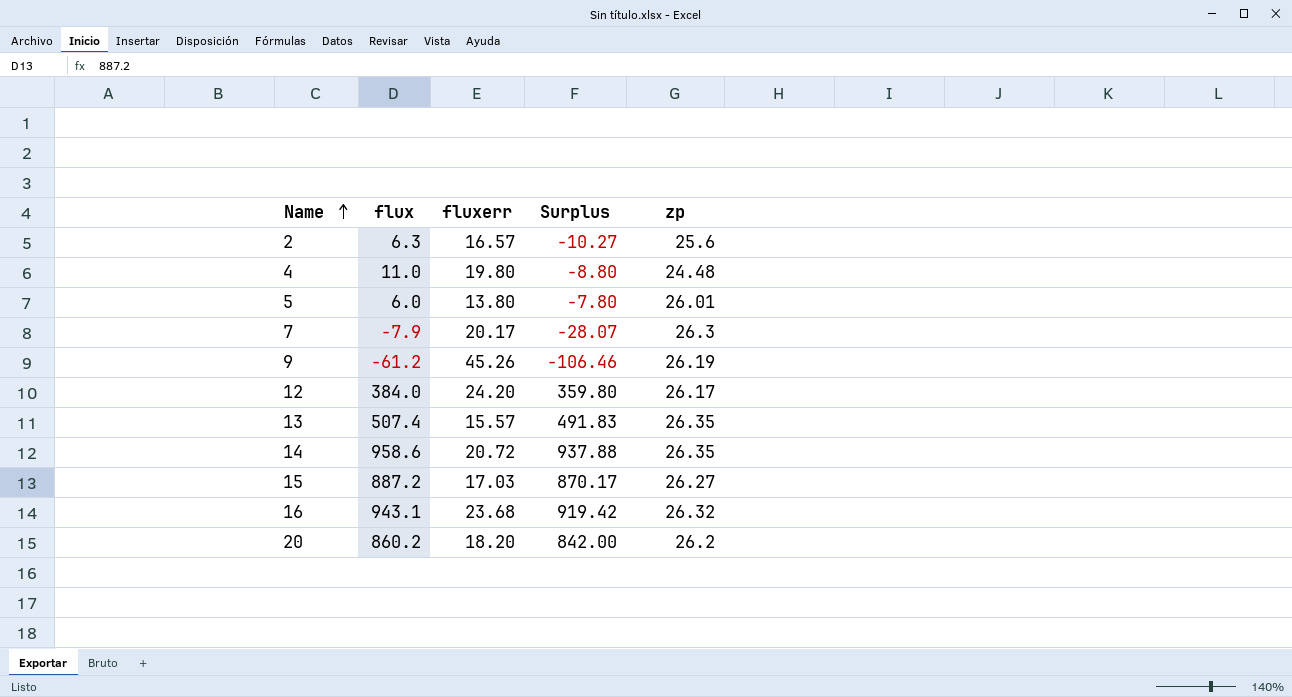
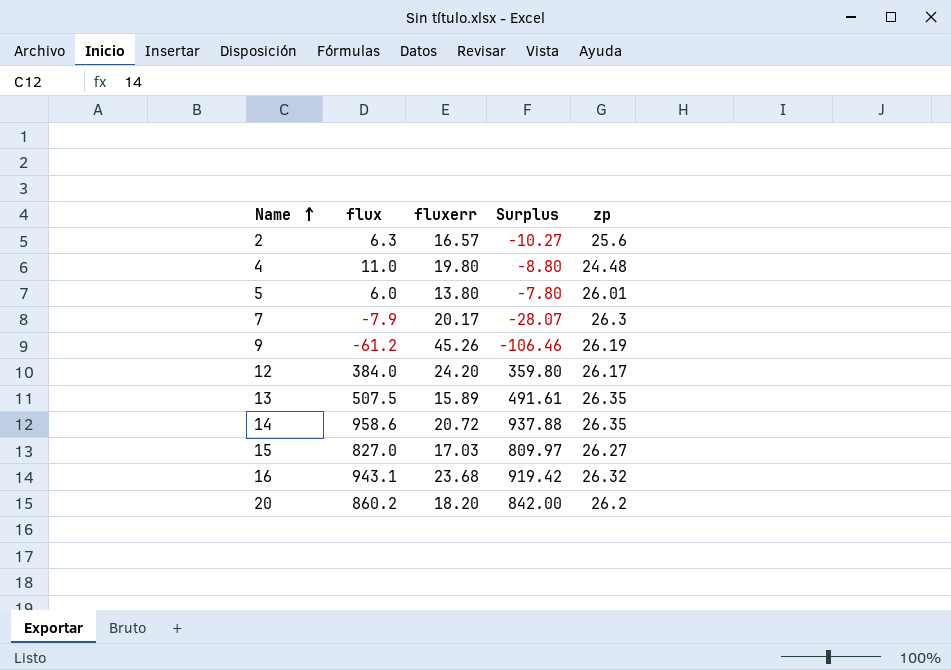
13 | flux: 507.4 -> 507.5
13 | fluxerr: 15.57 -> 15.89
13 | Surplus: 491.83 -> 491.61
15 | flux: 887.2 -> 827.0
15 | Surplus: 870.17 -> 809.97

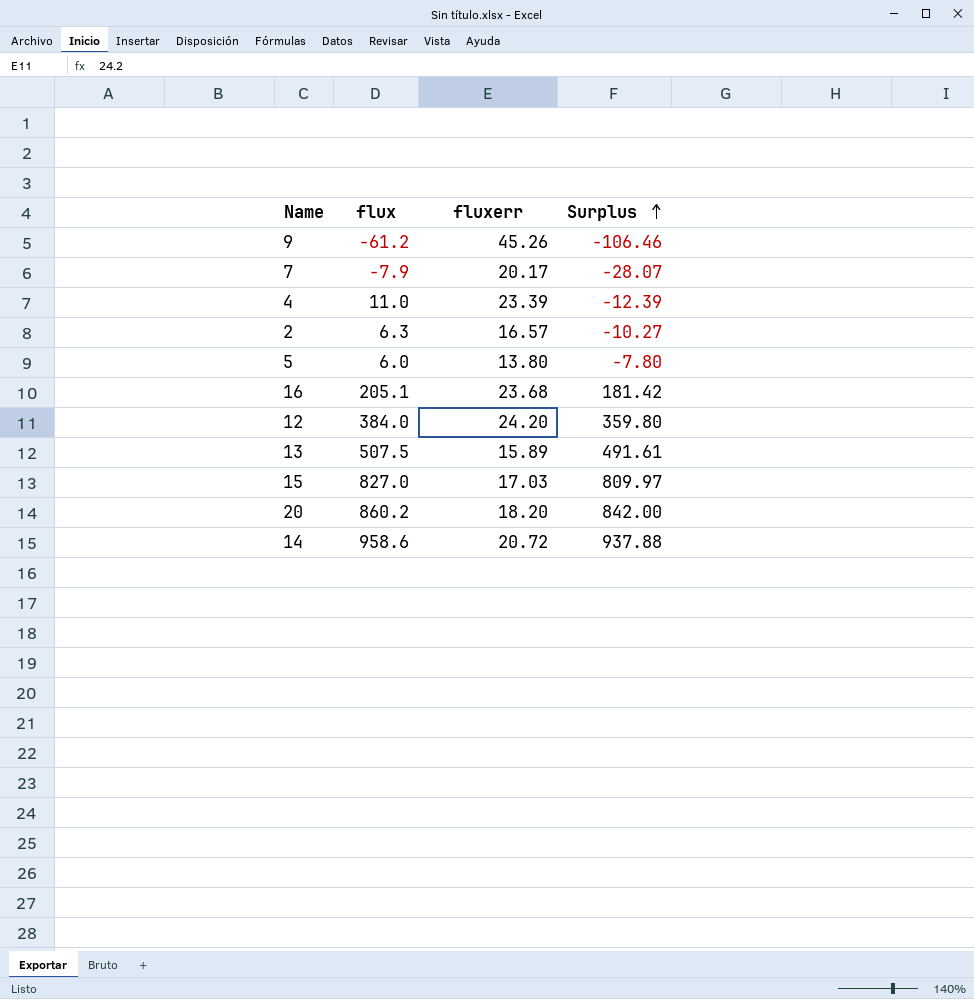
row order: Name ascending -> Surplus ascending
column zp | position: 5 -> none
4 | fluxerr: 19.80 -> 23.39
4 | Surplus: -8.80 -> -12.39
16 | flux: 943.1 -> 205.1
16 | Surplus: 919.42 -> 181.42

